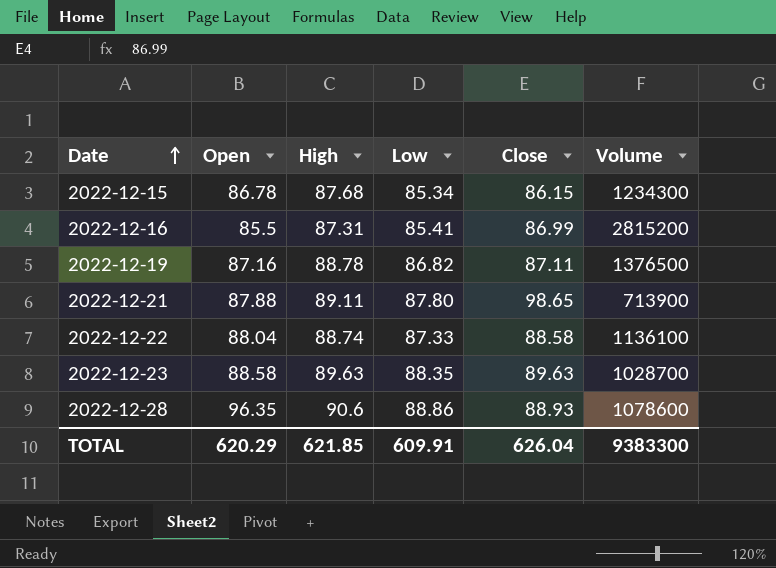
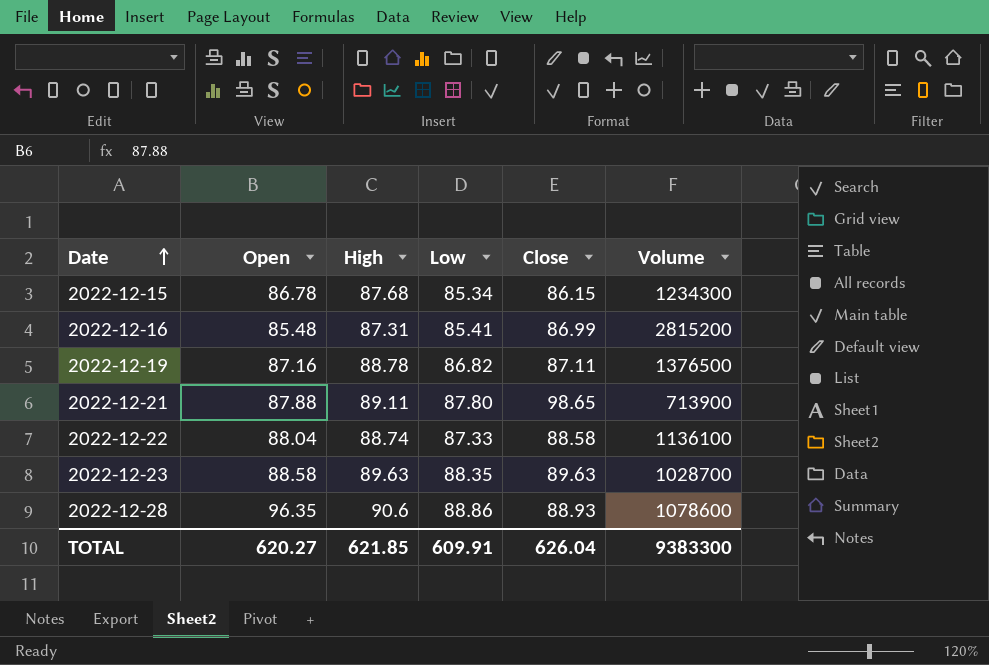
2022-12-16 | Open: 85.5 -> 85.48
TOTAL | Open: 620.29 -> 620.27

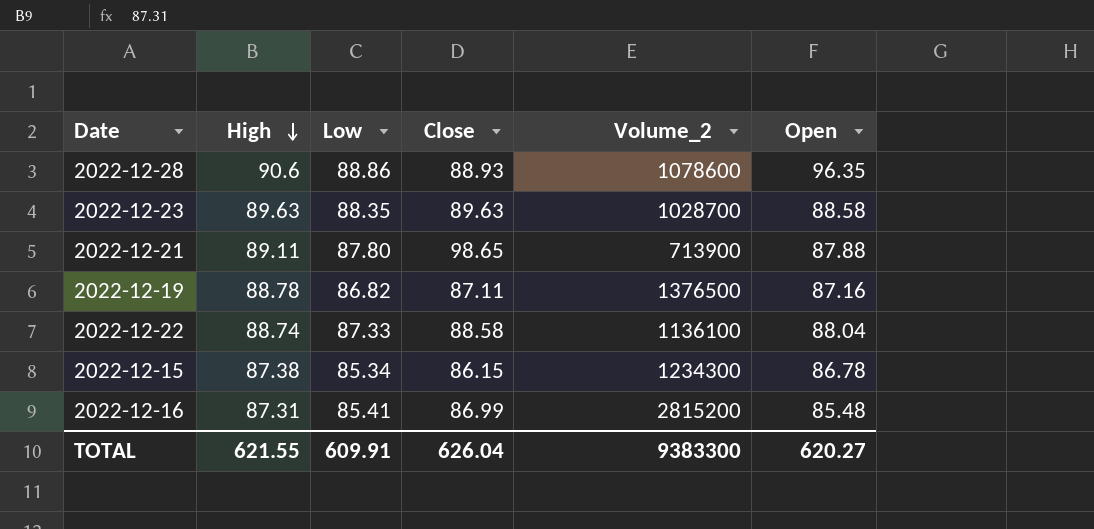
row order: Date ascending -> High descending
column name: Volume -> Volume_2
column Open | position: 2 -> 6
2022-12-15 | High: 87.68 -> 87.38
TOTAL | High: 621.85 -> 621.55

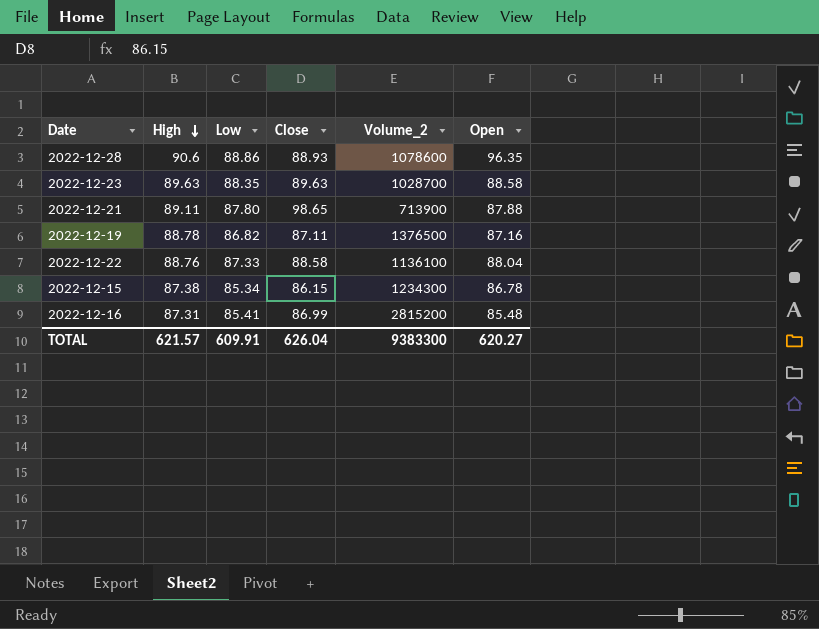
2022-12-22 | High: 88.74 -> 88.76
TOTAL | High: 621.55 -> 621.57

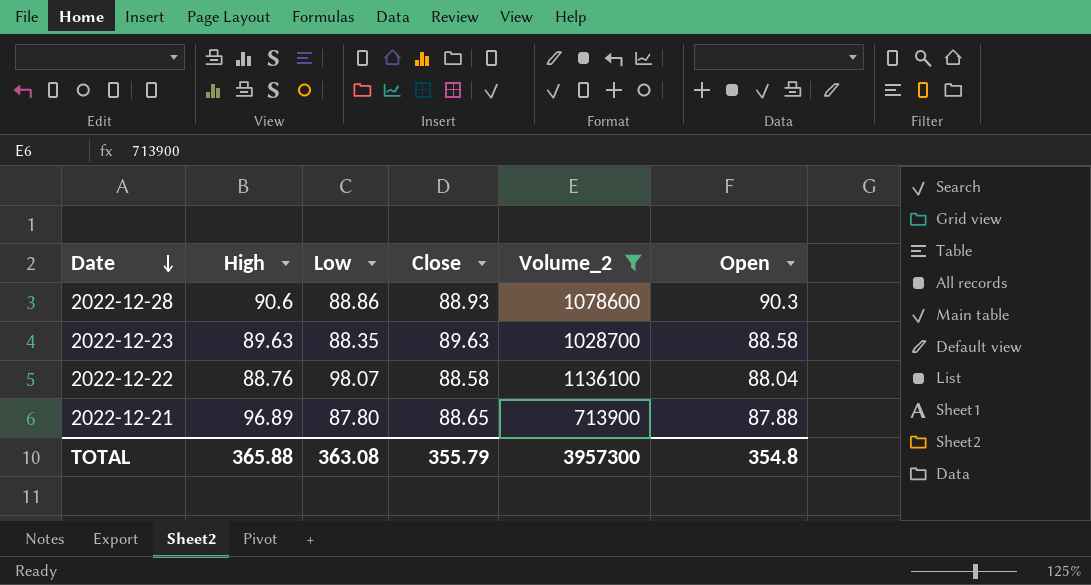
filter: none -> Volume_2 <= 1136100
row order: High descending -> Date descending
2022-12-28 | Open: 96.35 -> 90.3
2022-12-22 | Low: 87.33 -> 98.07
2022-12-21 | High: 89.11 -> 96.89
2022-12-21 | Close: 98.65 -> 88.65
TOTAL | High: 621.57 -> 365.88
TOTAL | Low: 609.91 -> 363.08
TOTAL | Close: 626.04 -> 355.79
TOTAL | Volume_2: 9383300 -> 3957300
TOTAL | Open: 620.27 -> 354.8

